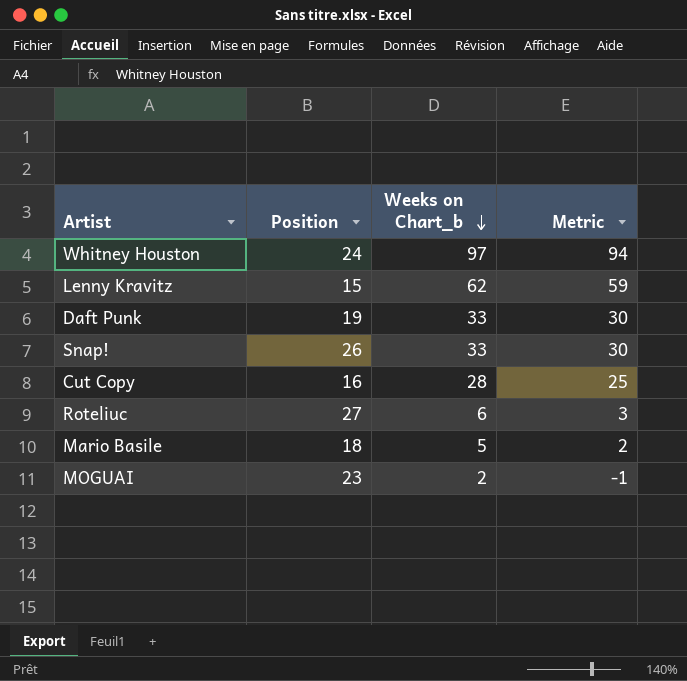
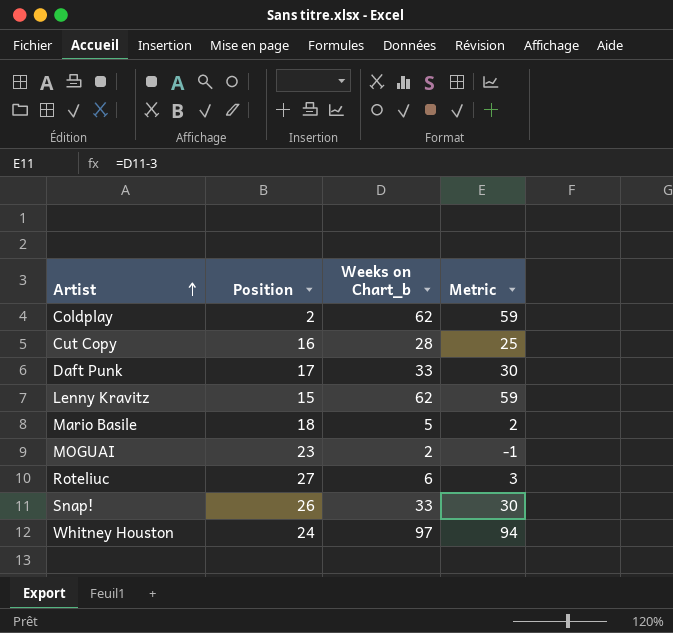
row order: Weeks on Chart_b descending -> Artist ascending
row Coldplay: none -> 2 | 62 | 59
Daft Punk | Position: 19 -> 17

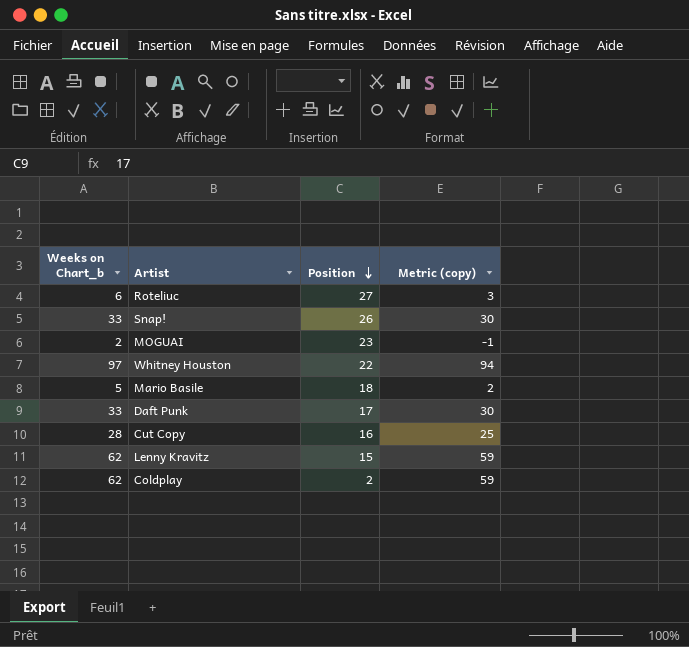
row order: Artist ascending -> Position descending
column Weeks on Chart_b | position: 3 -> 1
column name: Metric -> Metric (copy)
Whitney Houston | Position: 24 -> 22

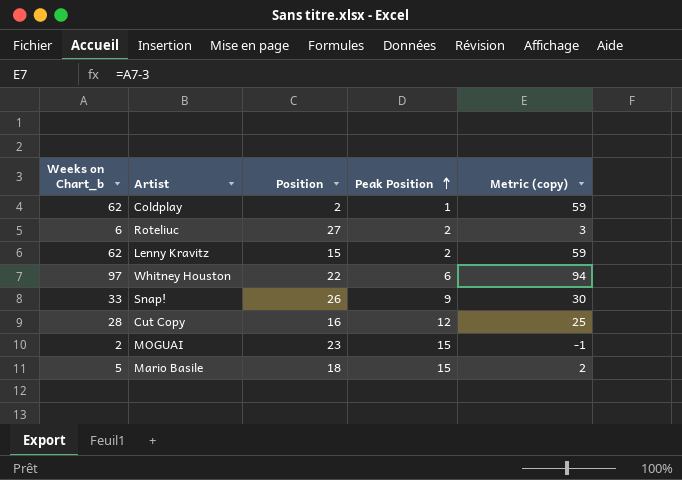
row order: Position descending -> Peak Position ascending
column Peak Position | position: none -> 4
row Daft Punk: 33 | 17 | 30 -> none

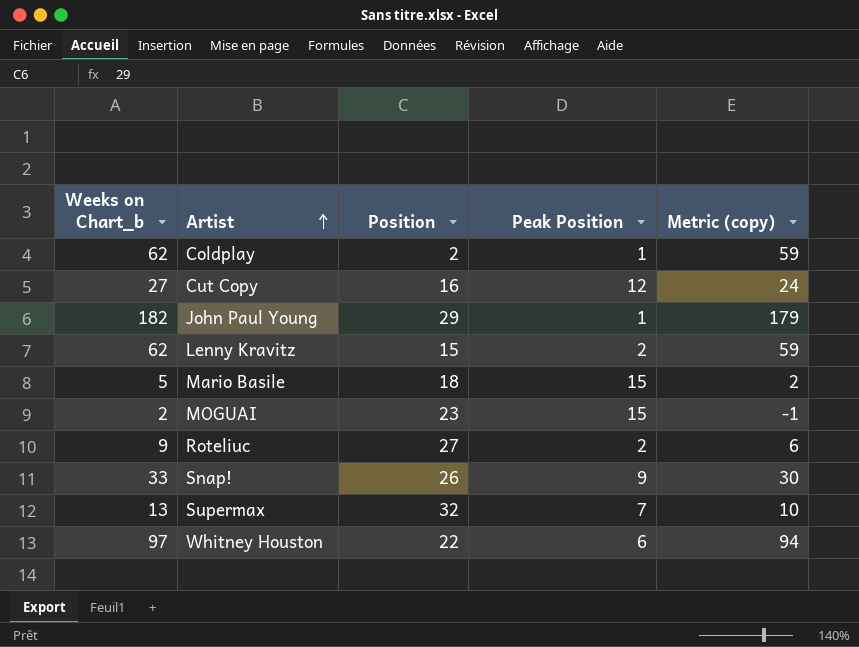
row order: Peak Position ascending -> Artist ascending
Cut Copy | Weeks on Chart_b: 28 -> 27
Cut Copy | Metric (copy): 25 -> 24
row John Paul Young: none -> 182 | 29 | 1 | 179
Roteliuc | Weeks on Chart_b: 6 -> 9
Roteliuc | Metric (copy): 3 -> 6
row Supermax: none -> 13 | 32 | 7 | 10

